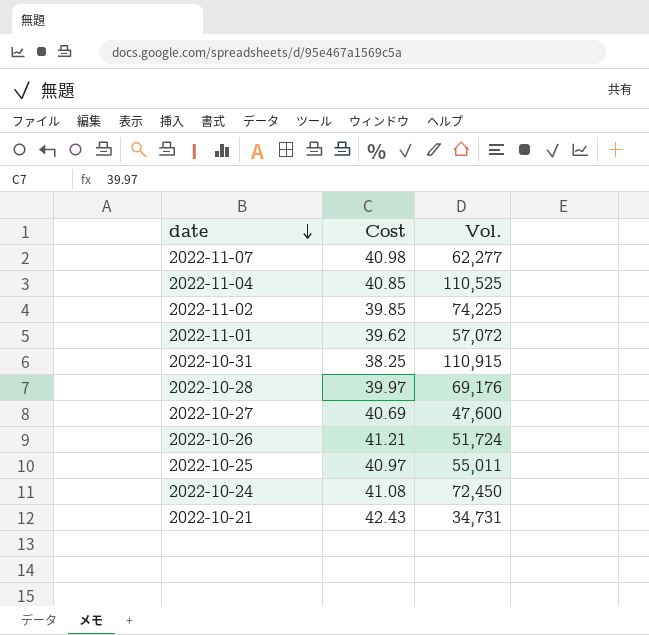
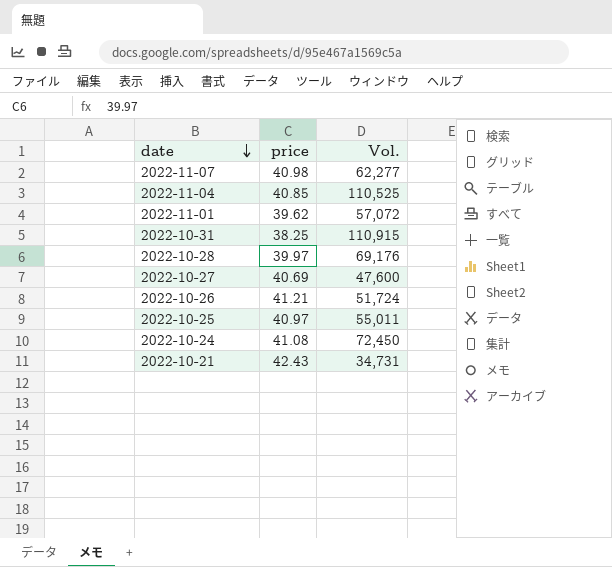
column name: Cost -> price
row 2022-11-02: 39.85 | 74,225 -> none

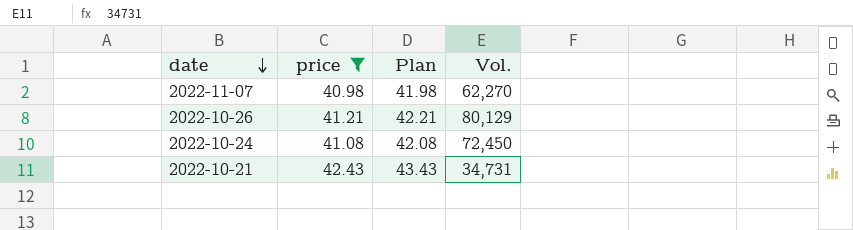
filter: none -> price >= 40.98
column Plan | formula: none -> [price] + 1
2022-11-07 | Vol.: 62,277 -> 62,270
2022-10-26 | Vol.: 51,724 -> 80,129

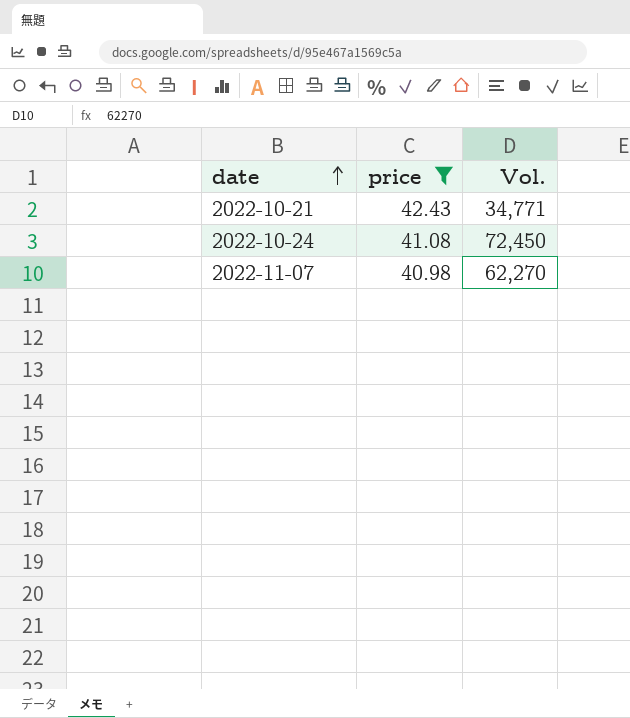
row order: date descending -> date ascending
column Plan | formula: [price] + 1 -> none
row 2022-10-26: 41.21 | 42.21 | 80,129 -> none
2022-10-21 | Vol.: 34,731 -> 34,771

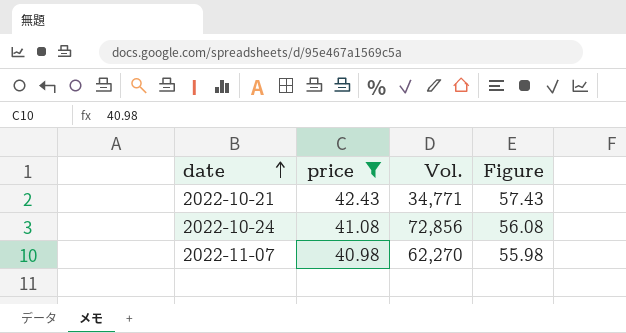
column Figure | formula: none -> [price] + 15
2022-10-24 | Vol.: 72,450 -> 72,856

